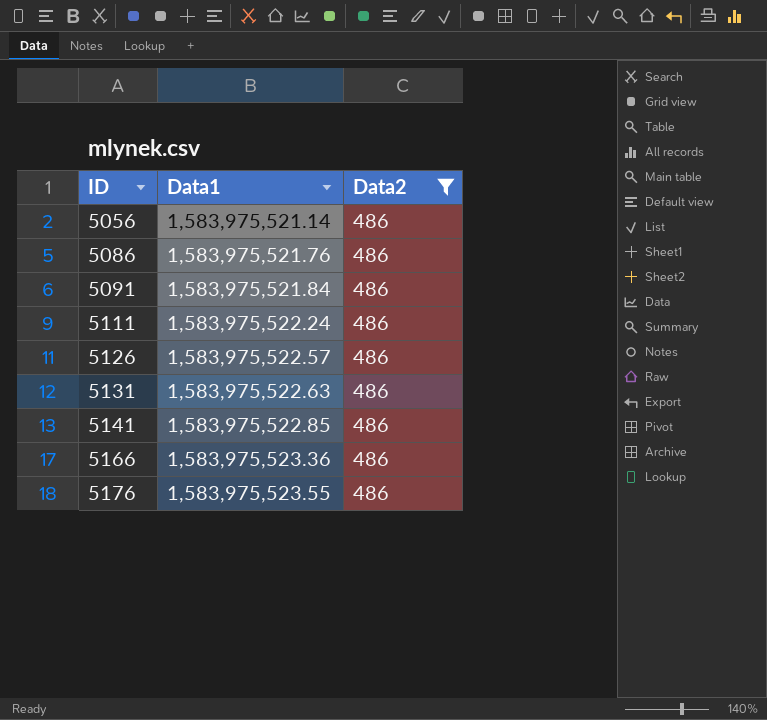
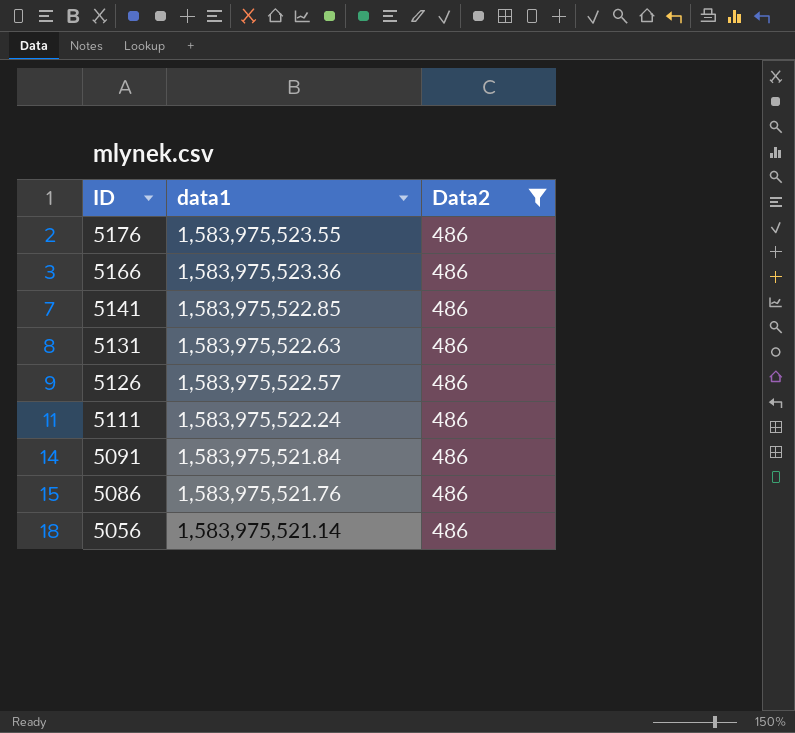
row order: ID ascending -> ID descending
column name: Data1 -> data1

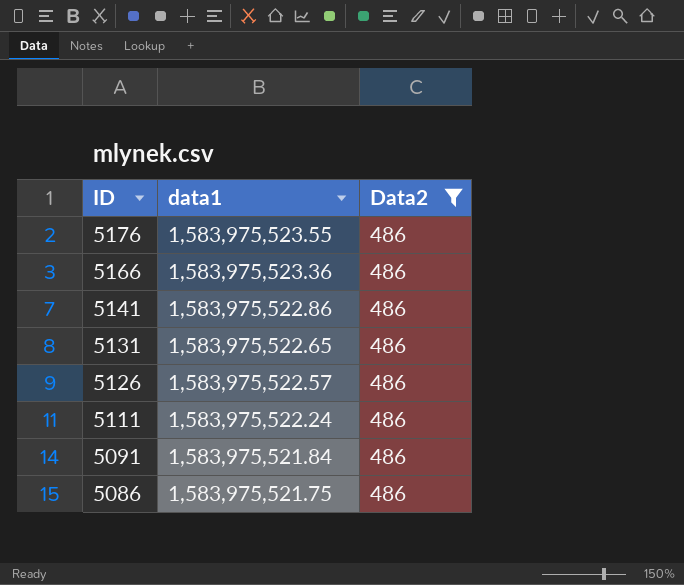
row 5056: 1,583,975,521.14 | 486 -> none
5141 | data1: 1,583,975,522.85 -> 1,583,975,522.86
5131 | data1: 1,583,975,522.63 -> 1,583,975,522.65
5086 | data1: 1,583,975,521.76 -> 1,583,975,521.75

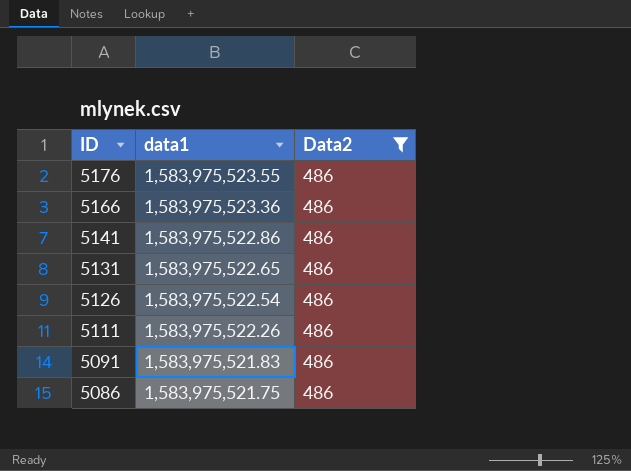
5126 | data1: 1,583,975,522.57 -> 1,583,975,522.54
5111 | data1: 1,583,975,522.24 -> 1,583,975,522.26
5091 | data1: 1,583,975,521.84 -> 1,583,975,521.83

